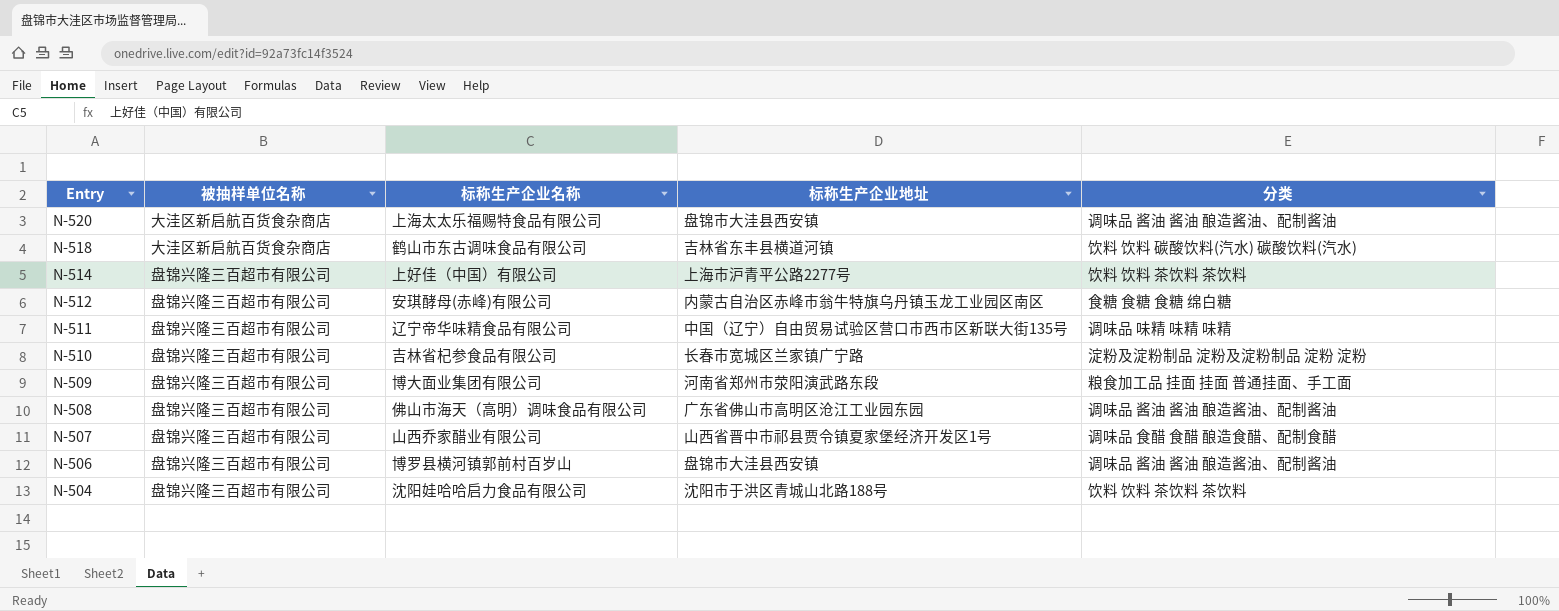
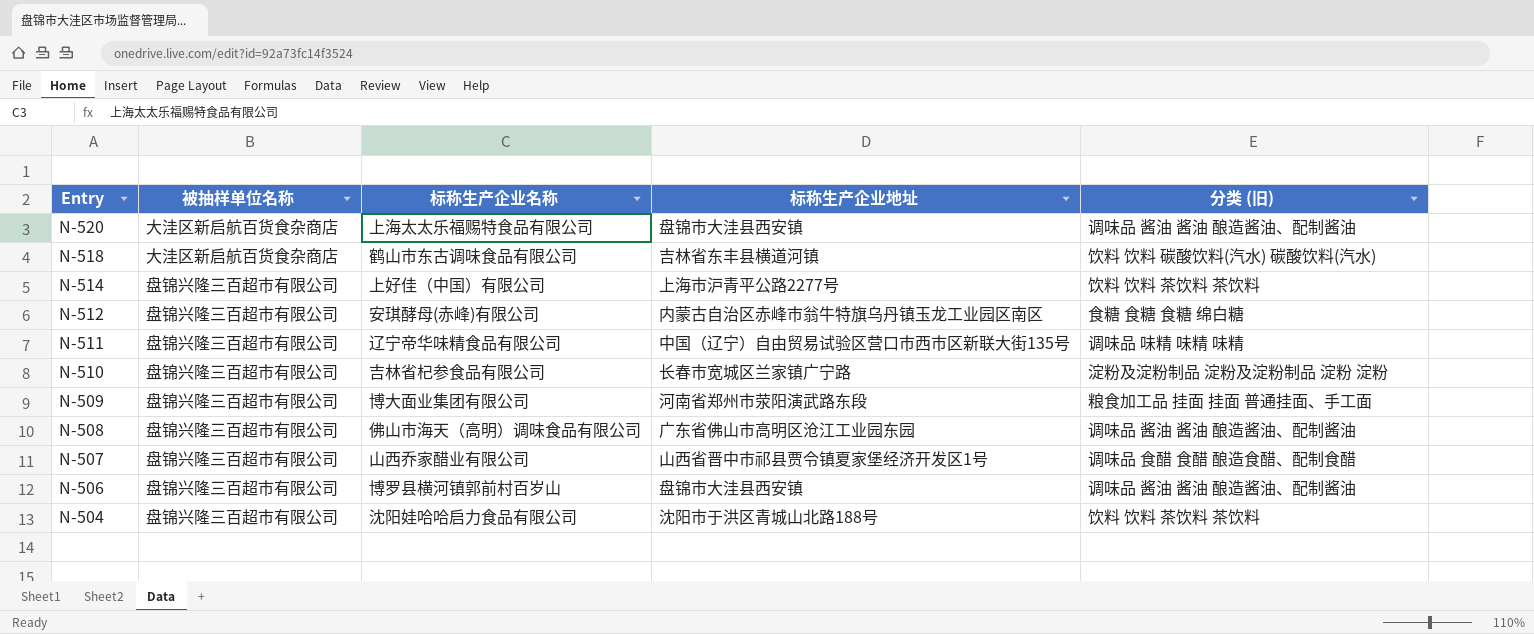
column name: 分类 -> 分类 (旧)

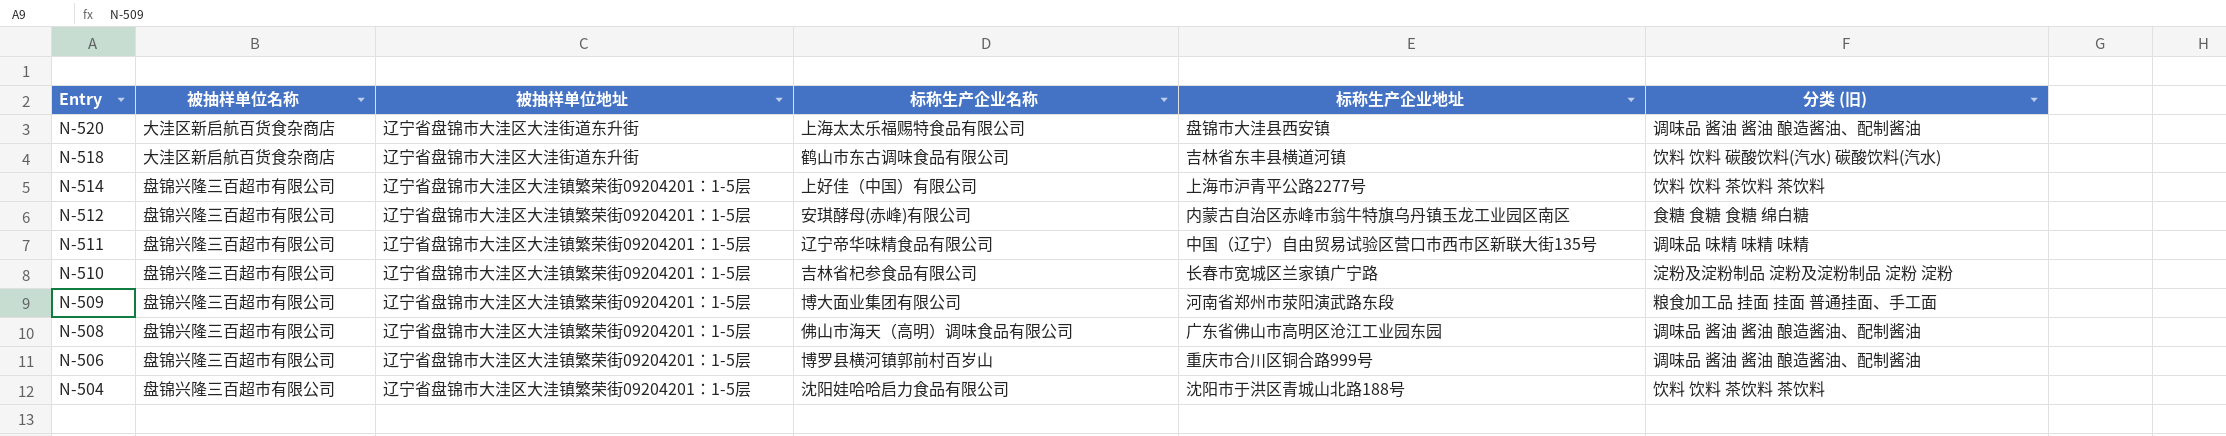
column 被抽样单位地址 | position: none -> 3
row N-507: 盘锦兴隆三百超市有限公司 | 山西乔家醋业有限公司 | 山西省晋中市祁县贾令镇夏家堡经济开发区1号 | 调味品 食醋 食醋 酿造食醋、配制食醋 -> none
N-506 | 标称生产企业地址: 盘锦市大洼县西安镇 -> 重庆市合川区铜合路999号

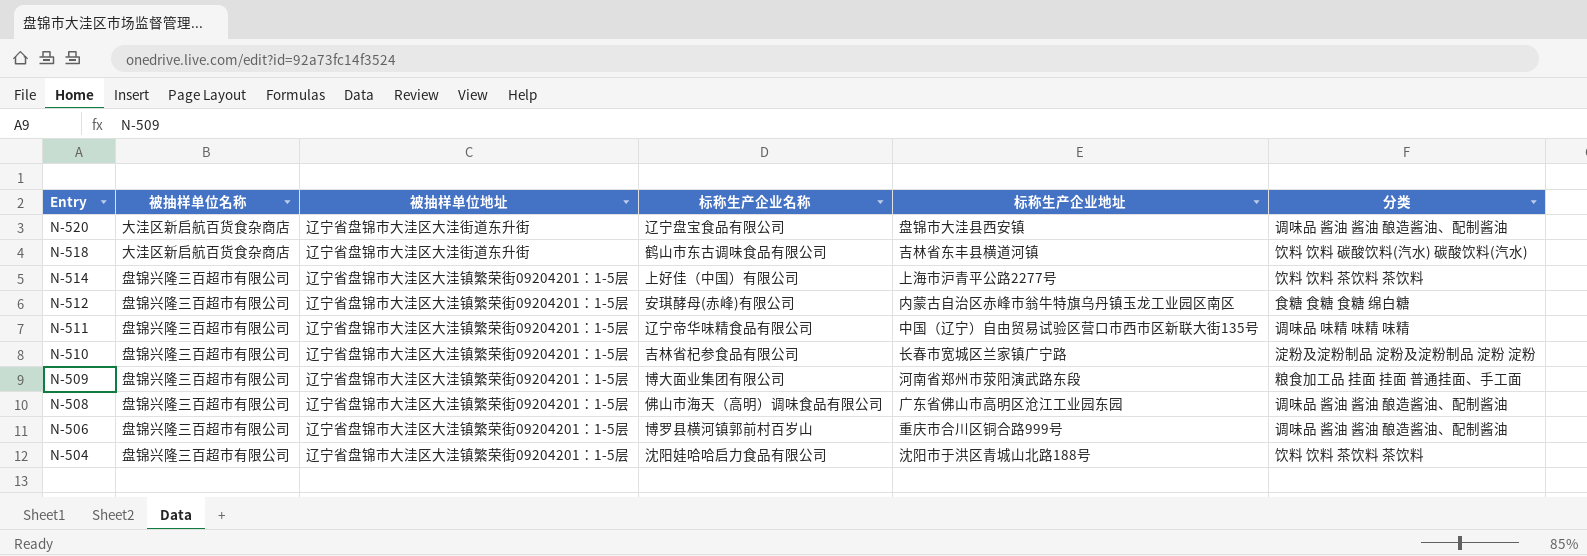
column name: 分类 (旧) -> 分类
N-520 | 标称生产企业名称: 上海太太乐福赐特食品有限公司 -> 辽宁盘宝食品有限公司

